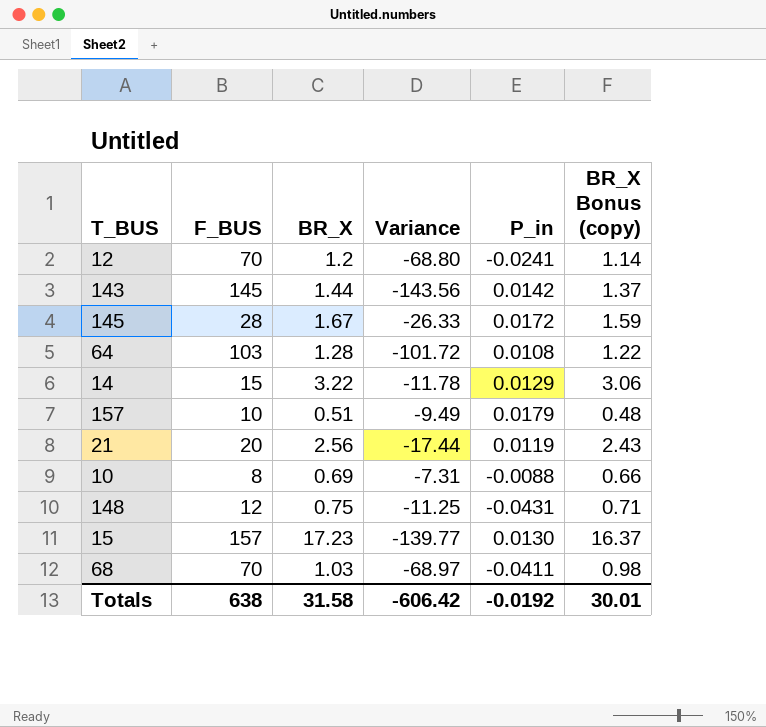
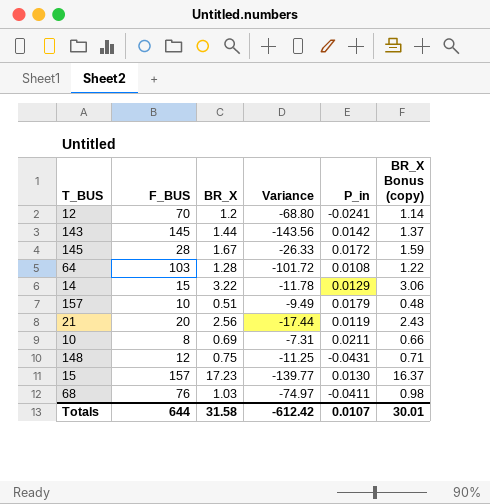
10 | P_in: -0.0088 -> 0.0211
68 | F_BUS: 70 -> 76
68 | Variance: -68.97 -> -74.97
Totals | F_BUS: 638 -> 644
Totals | Variance: -606.42 -> -612.42
Totals | P_in: -0.0192 -> 0.0107

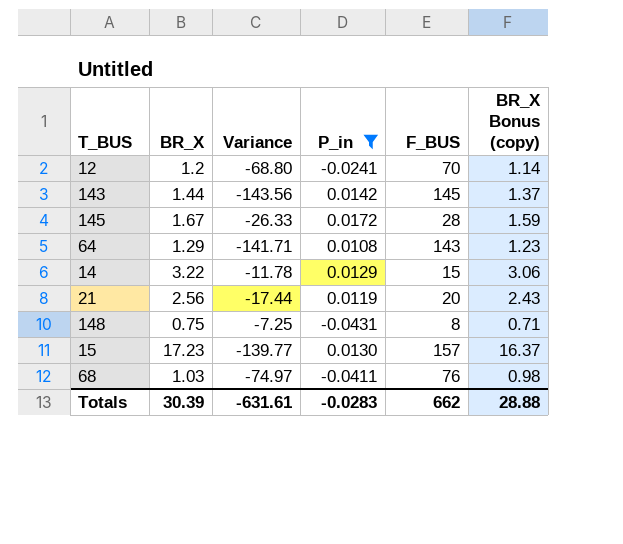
filter: none -> P_in <= 0.0172
column F_BUS | position: 2 -> 5
64 | BR_X: 1.28 -> 1.29
64 | Variance: -101.72 -> -141.71
64 | F_BUS: 103 -> 143
64 | BR_X Bonus (copy): 1.22 -> 1.23
148 | Variance: -11.25 -> -7.25
148 | F_BUS: 12 -> 8
Totals | BR_X: 31.58 -> 30.39
Totals | Variance: -612.42 -> -631.61
Totals | P_in: 0.0107 -> -0.0283
Totals | F_BUS: 644 -> 662
Totals | BR_X Bonus (copy): 30.01 -> 28.88

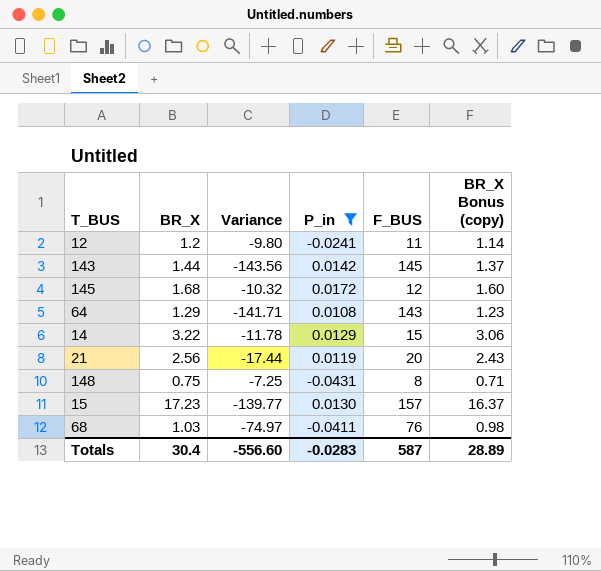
12 | Variance: -68.80 -> -9.80
12 | F_BUS: 70 -> 11
145 | BR_X: 1.67 -> 1.68
145 | Variance: -26.33 -> -10.32
145 | F_BUS: 28 -> 12
145 | BR_X Bonus (copy): 1.59 -> 1.60
Totals | BR_X: 30.39 -> 30.4
Totals | Variance: -631.61 -> -556.60
Totals | F_BUS: 662 -> 587
Totals | BR_X Bonus (copy): 28.88 -> 28.89

